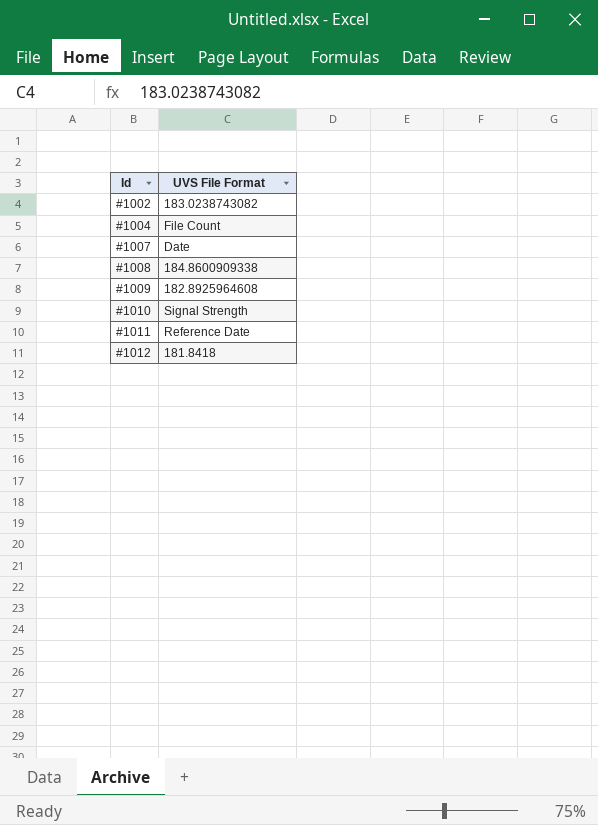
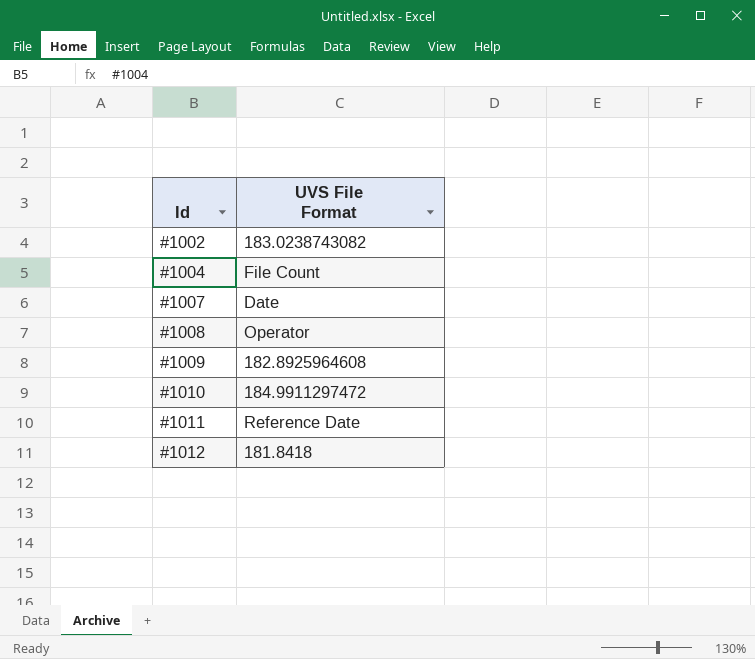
#1008 | UVS File Format: 184.8600909338 -> Operator
#1010 | UVS File Format: Signal Strength -> 184.9911297472

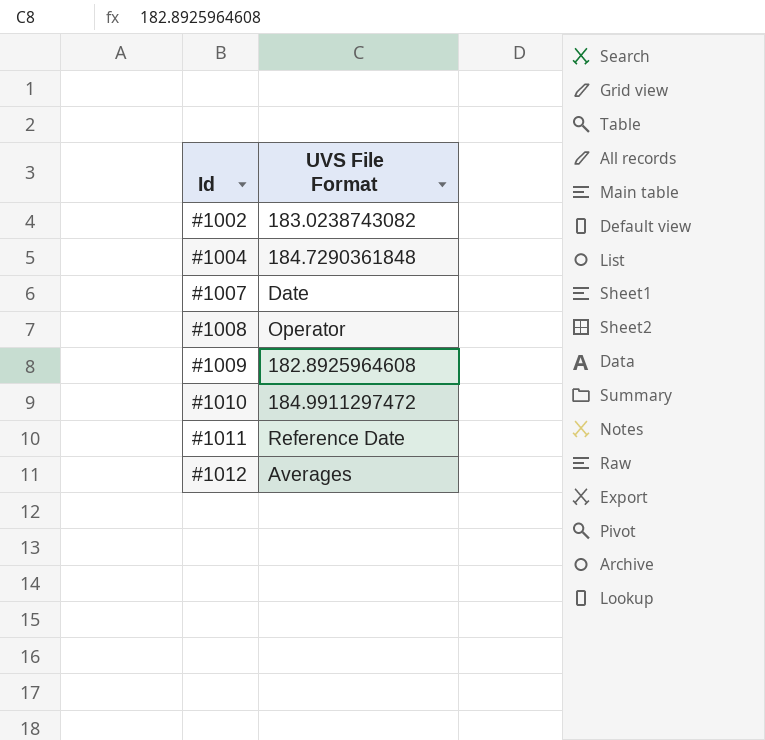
#1004 | UVS File Format: File Count -> 184.7290361848
#1012 | UVS File Format: 181.8418 -> Averages

